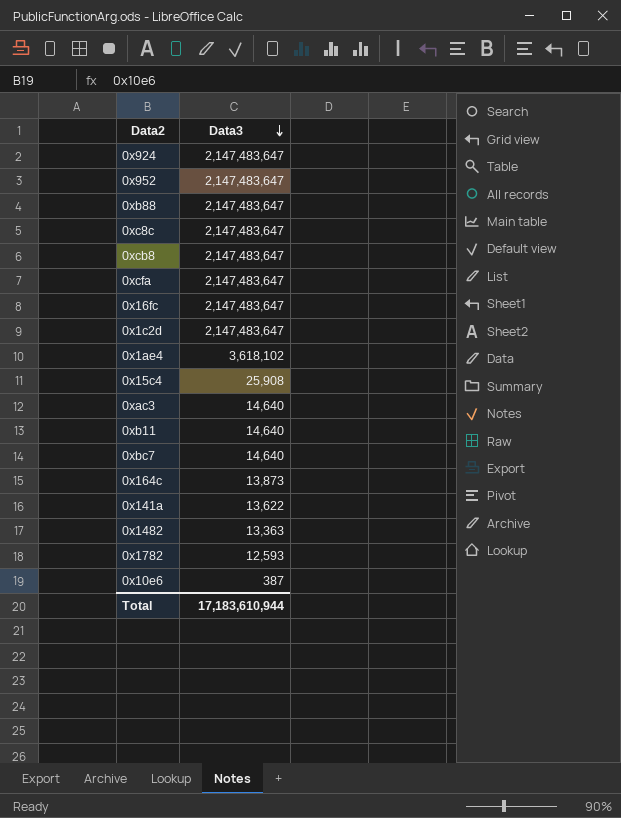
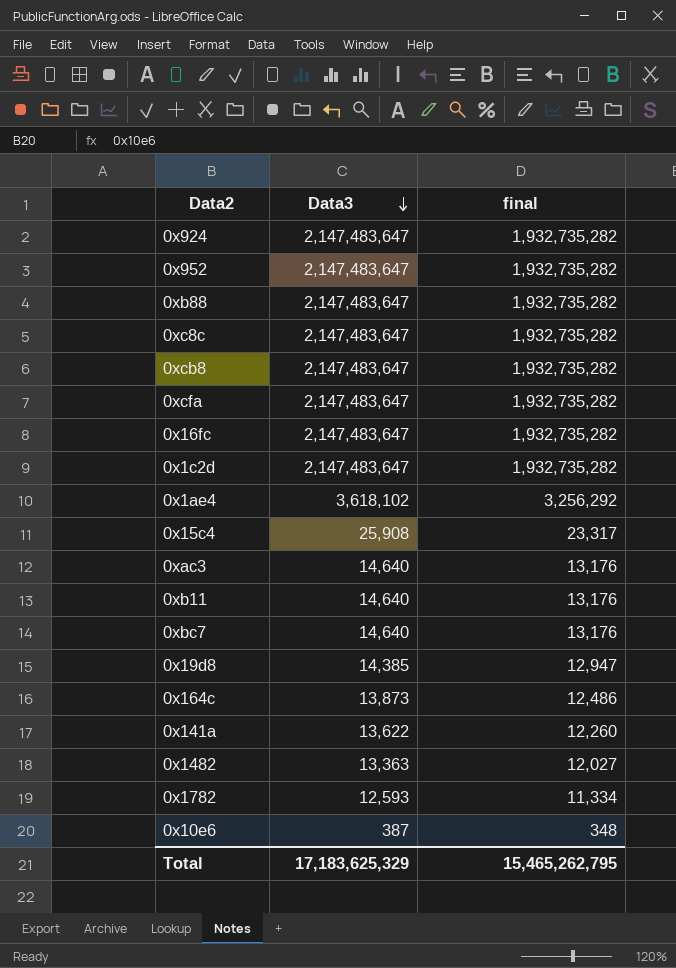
column final | formula: none -> [Data3] * 0.9
row 0x19d8: none -> 14,385 | 12,947
Total | Data3: 17,183,610,944 -> 17,183,625,329

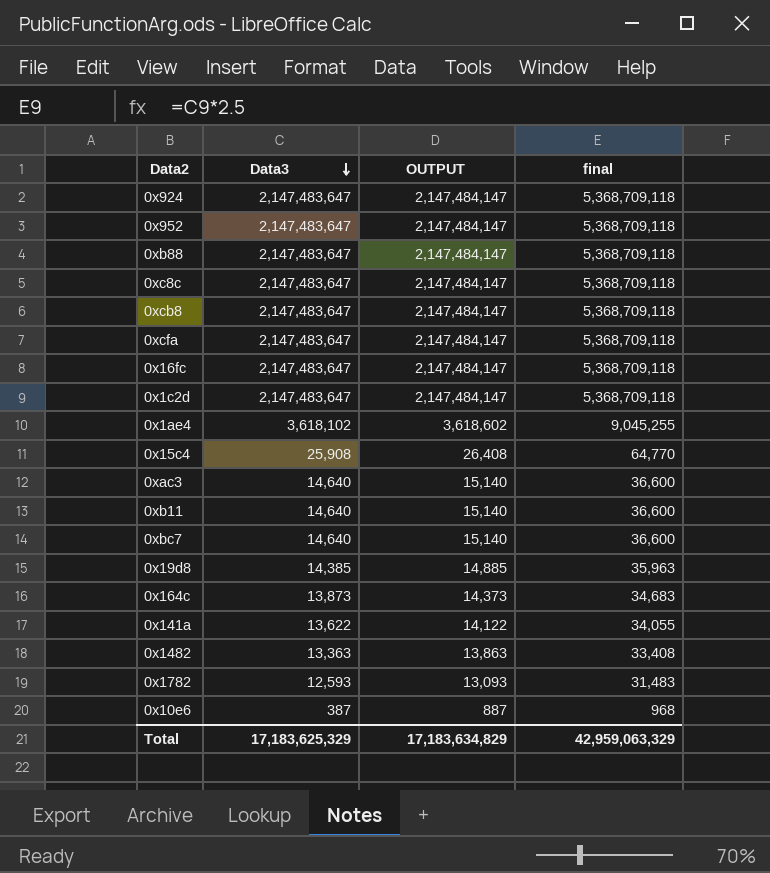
column OUTPUT | formula: none -> [Data3] + 500
column final | formula: [Data3] * 0.9 -> [Data3] * 2.5
Total | final: 15,465,262,795 -> 42,959,063,329

